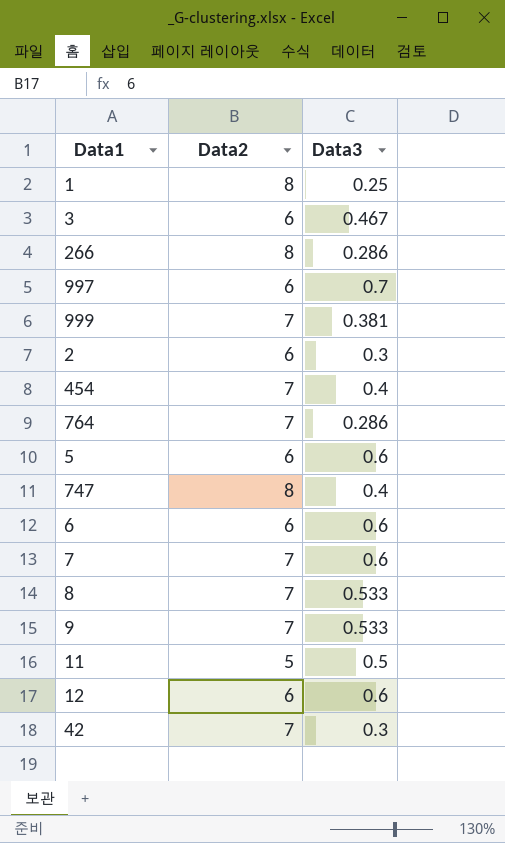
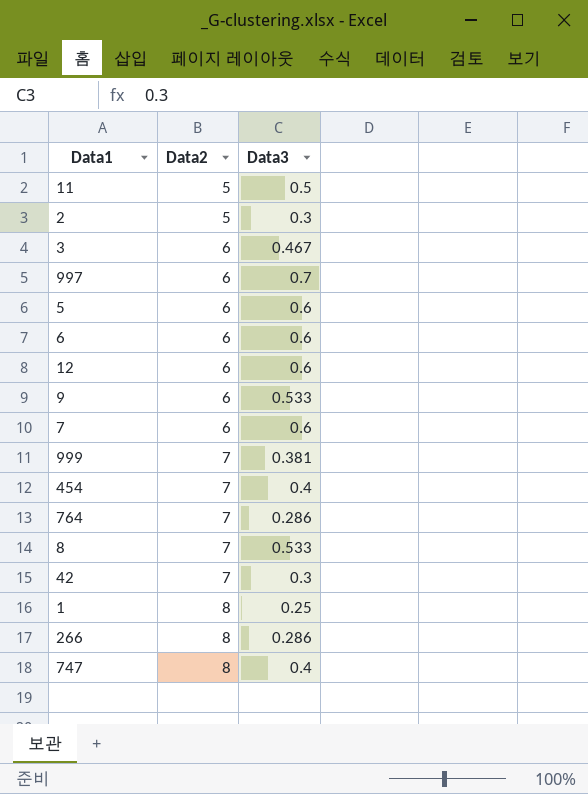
row order: none -> Data2 ascending
2 | Data2: 6 -> 5
9 | Data2: 7 -> 6
7 | Data2: 7 -> 6

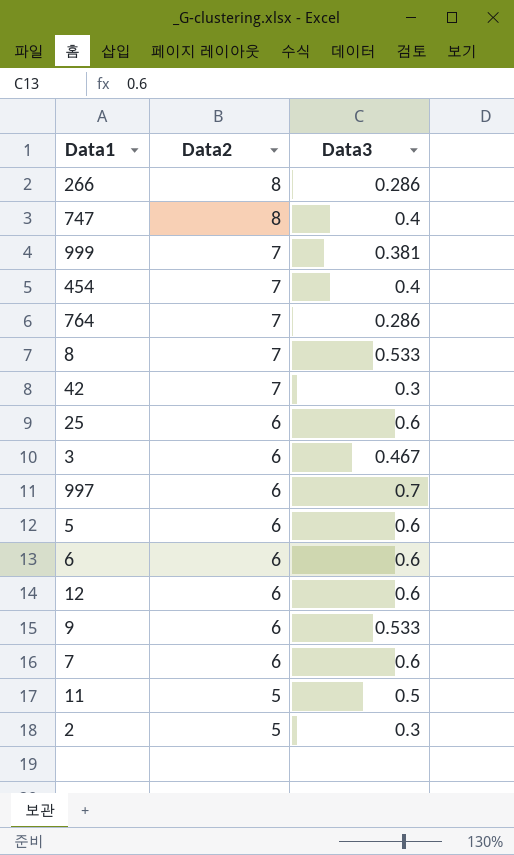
row order: Data2 ascending -> Data2 descending
row 1: 8 | 0.25 -> none
row 25: none -> 6 | 0.6

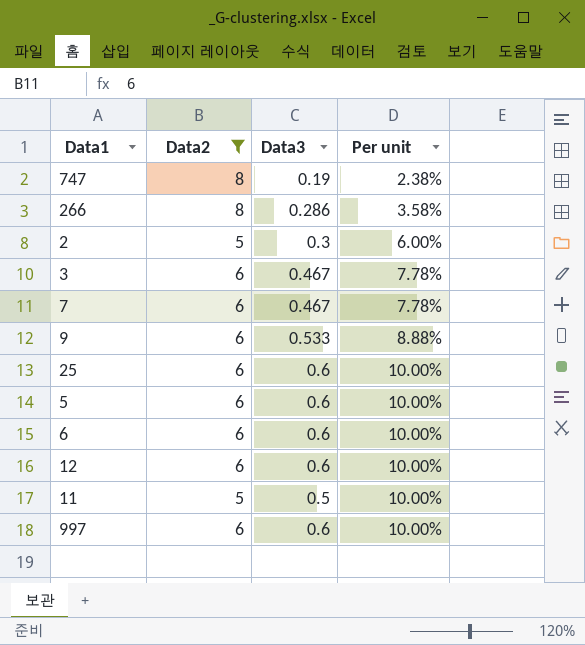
filter: none -> Data2 != 7
row order: Data2 descending -> Per unit ascending
column Per unit | formula: none -> [Data3] / [Data2]
747 | Data3: 0.4 -> 0.19
7 | Data3: 0.6 -> 0.467
997 | Data3: 0.7 -> 0.6

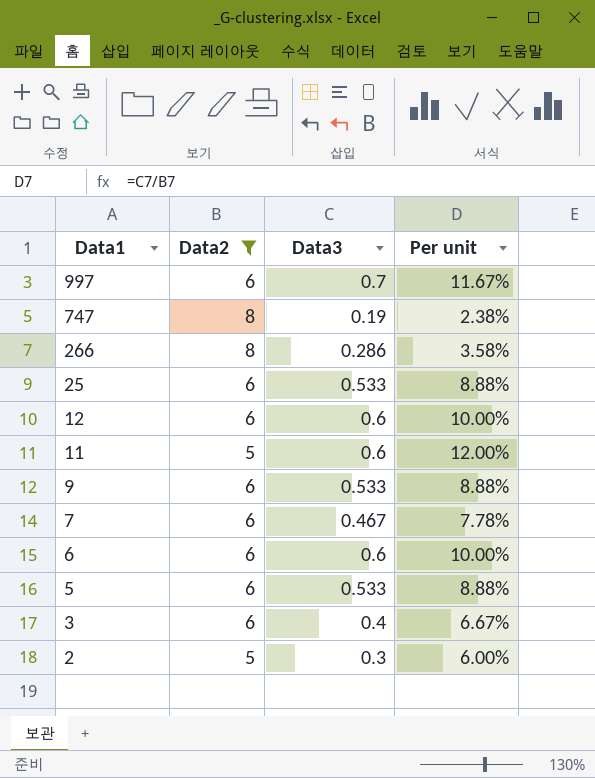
row order: Per unit ascending -> Data1 descending
997 | Data3: 0.6 -> 0.7
997 | Per unit: 10.00% -> 11.67%
25 | Data3: 0.6 -> 0.533
25 | Per unit: 10.00% -> 8.88%
11 | Data3: 0.5 -> 0.6
11 | Per unit: 10.00% -> 12.00%
5 | Data3: 0.6 -> 0.533
5 | Per unit: 10.00% -> 8.88%
3 | Data3: 0.467 -> 0.4
3 | Per unit: 7.78% -> 6.67%

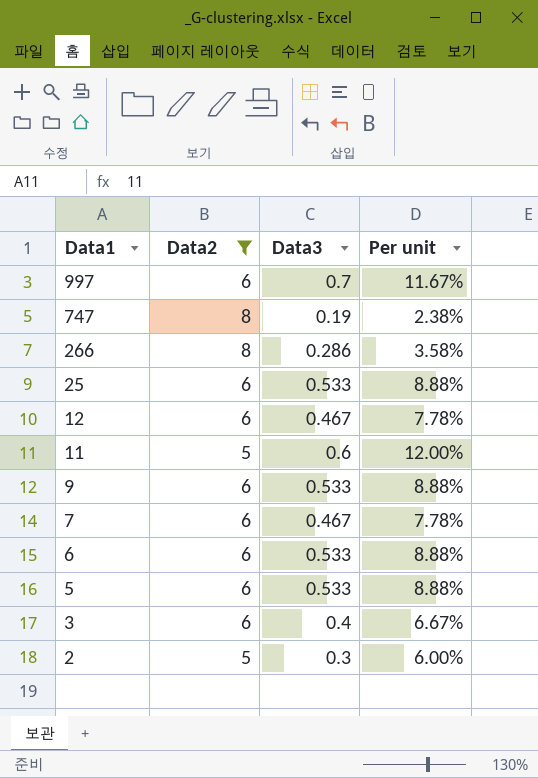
12 | Data3: 0.6 -> 0.467
12 | Per unit: 10.00% -> 7.78%
6 | Data3: 0.6 -> 0.533
6 | Per unit: 10.00% -> 8.88%

